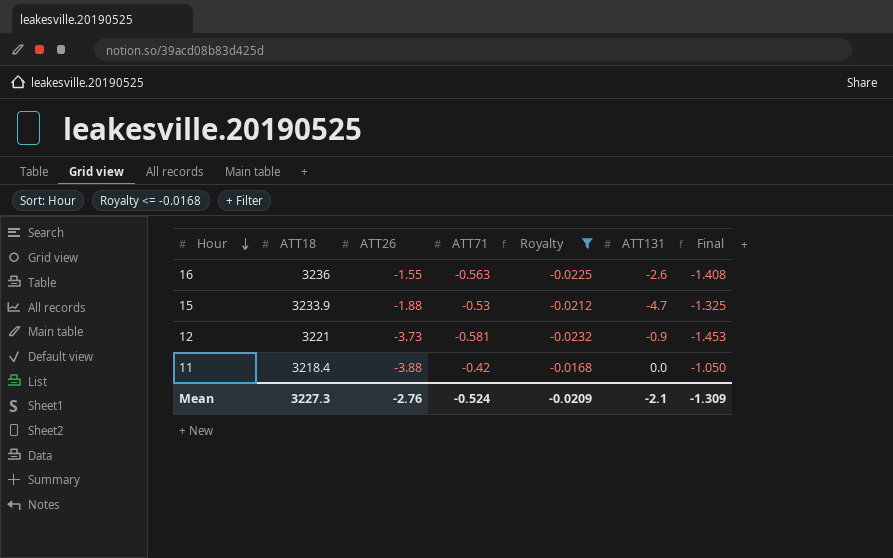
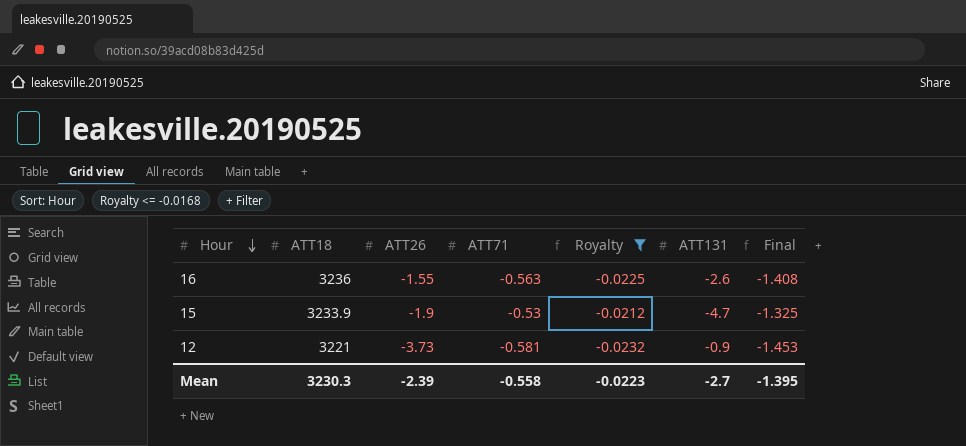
row 11: 3218.4 | -3.88 | -0.42 | -0.0168 | 0.0 | -1.050 -> none
15 | ATT26: -1.88 -> -1.9
Mean | ATT18: 3227.3 -> 3230.3
Mean | ATT26: -2.76 -> -2.39
Mean | ATT71: -0.524 -> -0.558
Mean | Royalty: -0.0209 -> -0.0223
Mean | ATT131: -2.1 -> -2.7
Mean | Final: -1.309 -> -1.395

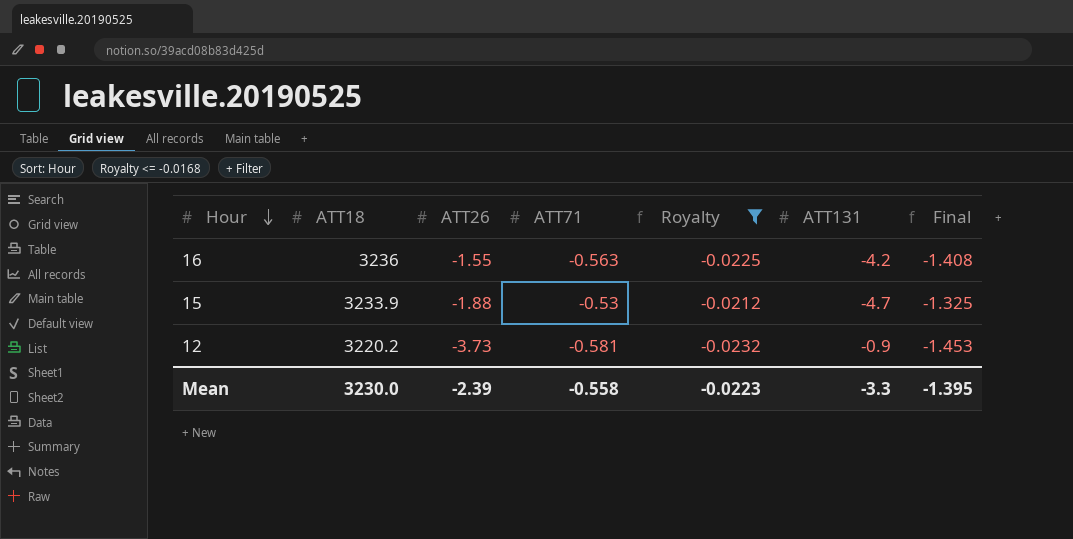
16 | ATT131: -2.6 -> -4.2
15 | ATT26: -1.9 -> -1.88
12 | ATT18: 3221 -> 3220.2
Mean | ATT18: 3230.3 -> 3230.0
Mean | ATT131: -2.7 -> -3.3

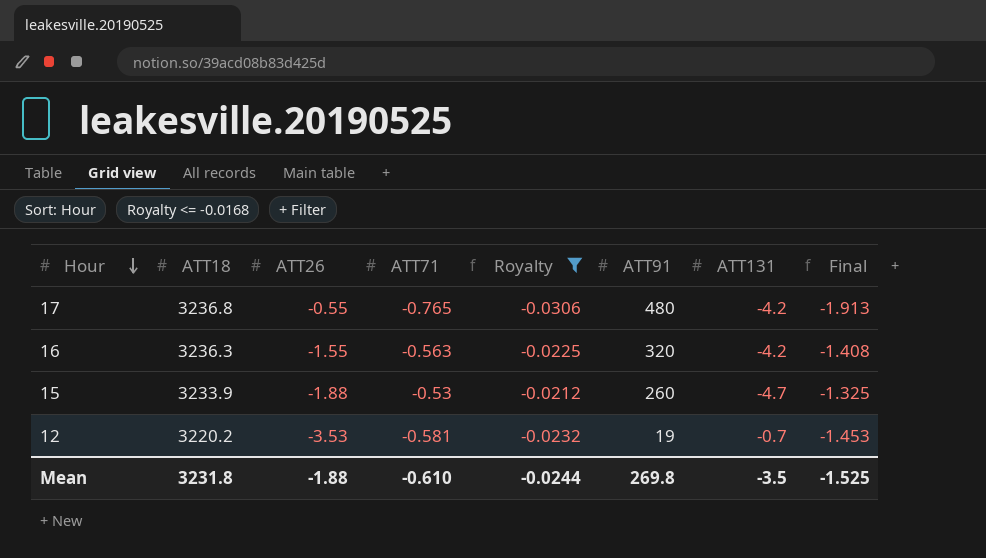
column ATT91 | position: none -> 6
row 17: none -> 3236.8 | -0.55 | -0.765 | -0.0306 | 480 | -4.2 | -1.913
16 | ATT18: 3236 -> 3236.3
12 | ATT26: -3.73 -> -3.53
12 | ATT131: -0.9 -> -0.7
Mean | ATT18: 3230.0 -> 3231.8
Mean | ATT26: -2.39 -> -1.88
Mean | ATT71: -0.558 -> -0.610
Mean | Royalty: -0.0223 -> -0.0244
Mean | ATT131: -3.3 -> -3.5
Mean | Final: -1.395 -> -1.525

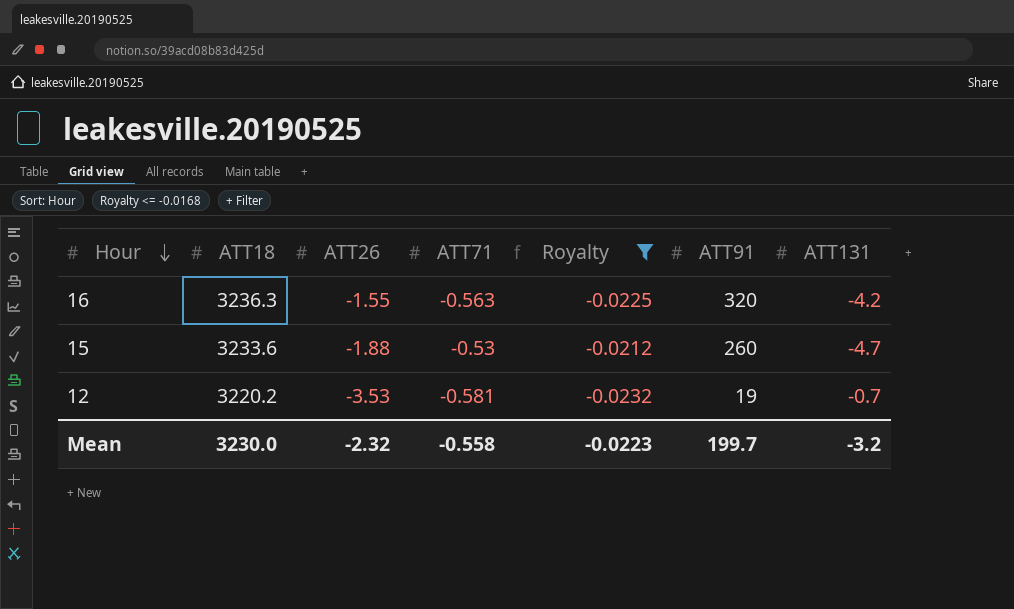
column Final | formula: [ATT71] * 2.5 -> none
row 17: 3236.8 | -0.55 | -0.765 | -0.0306 | 480 | -4.2 | -1.913 -> none
15 | ATT18: 3233.9 -> 3233.6
Mean | ATT18: 3231.8 -> 3230.0
Mean | ATT26: -1.88 -> -2.32
Mean | ATT71: -0.610 -> -0.558
Mean | Royalty: -0.0244 -> -0.0223
Mean | ATT91: 269.8 -> 199.7
Mean | ATT131: -3.5 -> -3.2

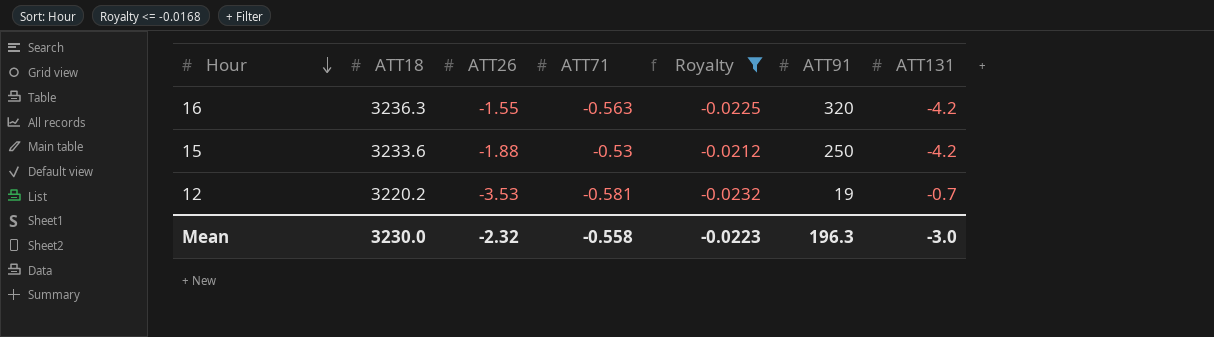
15 | ATT91: 260 -> 250
15 | ATT131: -4.7 -> -4.2
Mean | ATT91: 199.7 -> 196.3
Mean | ATT131: -3.2 -> -3.0

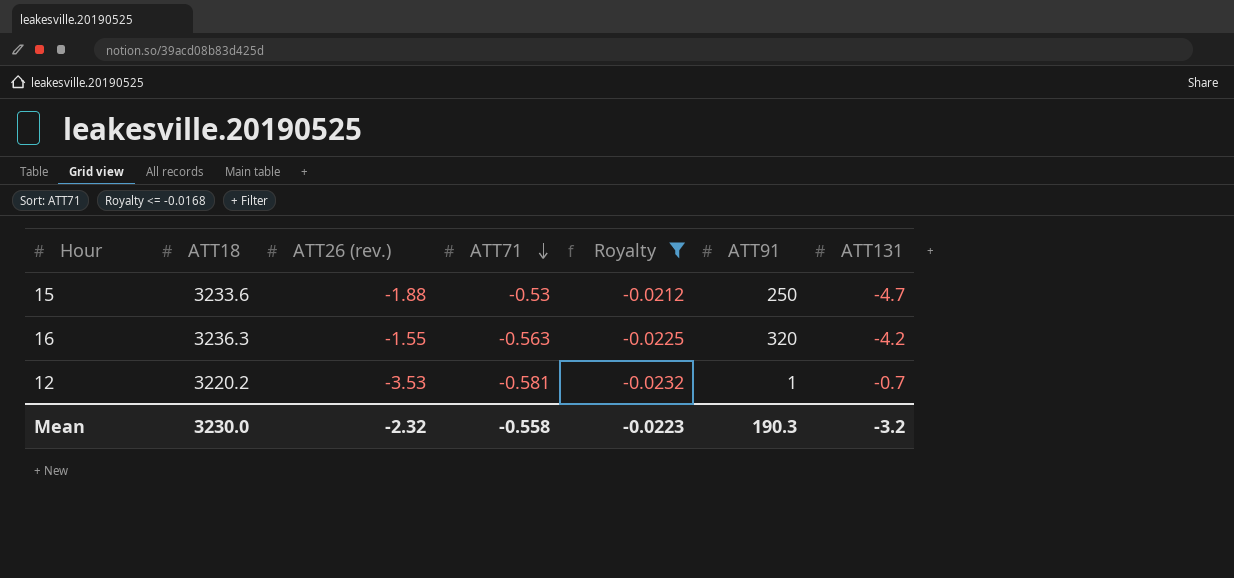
row order: Hour descending -> ATT71 descending
column name: ATT26 -> ATT26 (rev.)
15 | ATT131: -4.2 -> -4.7
12 | ATT91: 19 -> 1
Mean | ATT91: 196.3 -> 190.3
Mean | ATT131: -3.0 -> -3.2

